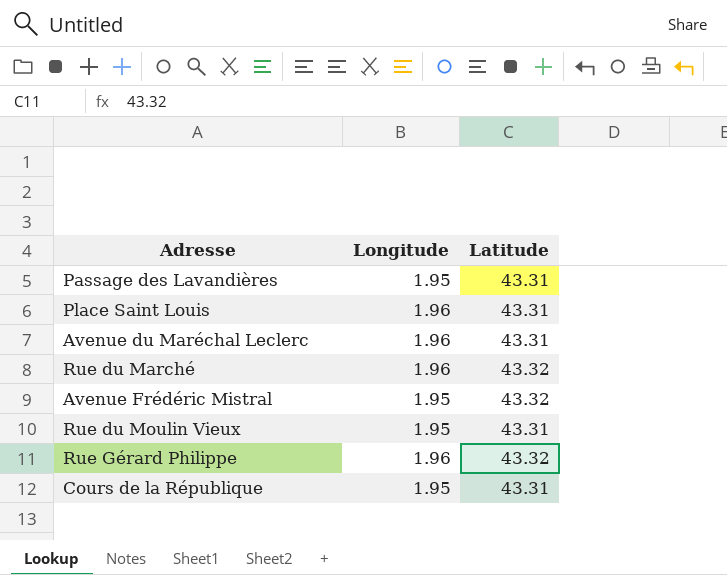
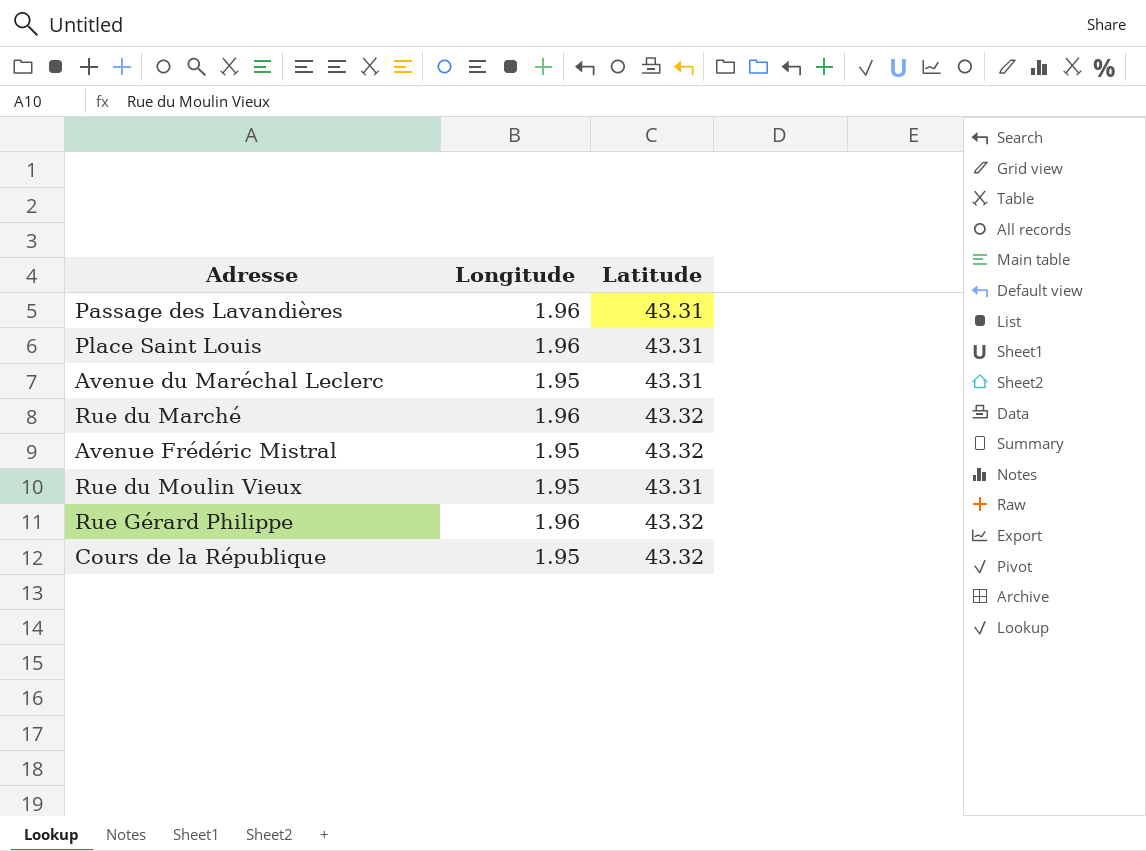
Passage des Lavandières | Longitude: 1.95 -> 1.96
Avenue du Maréchal Leclerc | Longitude: 1.96 -> 1.95
Cours de la République | Latitude: 43.31 -> 43.32

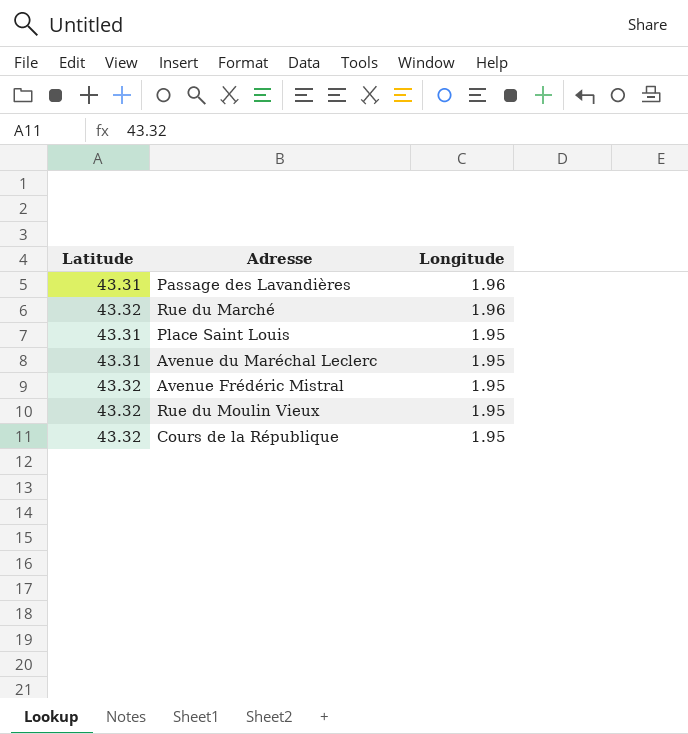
row order: none -> Longitude descending
column Latitude | position: 3 -> 1
row Rue Gérard Philippe: 1.96 | 43.32 -> none
Place Saint Louis | Longitude: 1.96 -> 1.95
Rue du Moulin Vieux | Latitude: 43.31 -> 43.32

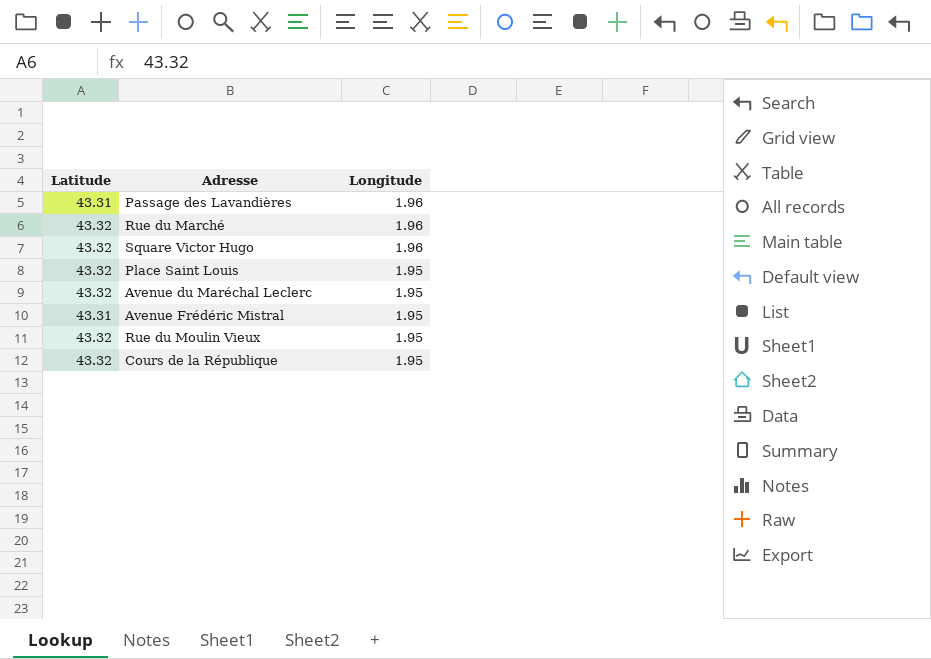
row Square Victor Hugo: none -> 43.32 | 1.96
Place Saint Louis | Latitude: 43.31 -> 43.32
Avenue du Maréchal Leclerc | Latitude: 43.31 -> 43.32
Avenue Frédéric Mistral | Latitude: 43.32 -> 43.31

